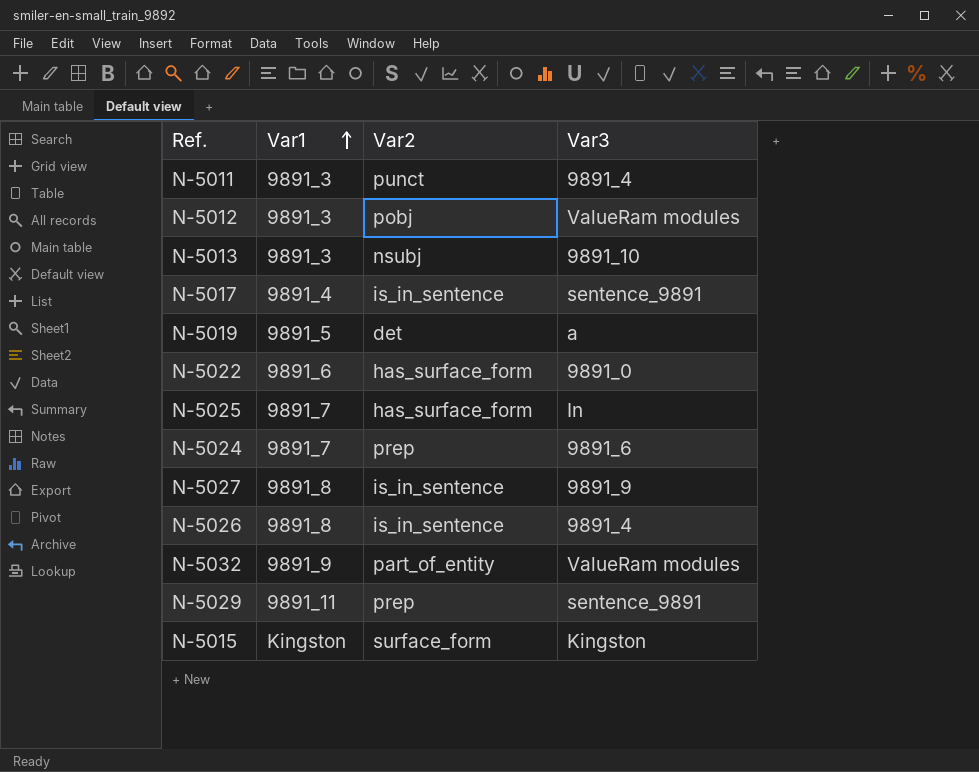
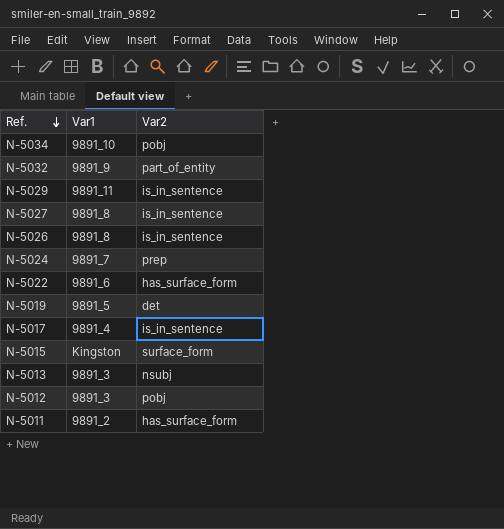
row order: Var1 ascending -> Ref. descending
column Var3 | position: 4 -> none
row N-5025: 9891_7 | has_surface_form | In -> none
row N-5034: none -> 9891_10 | pobj
N-5029 | Var2: prep -> is_in_sentence
N-5011 | Var1: 9891_3 -> 9891_2
N-5011 | Var2: punct -> has_surface_form

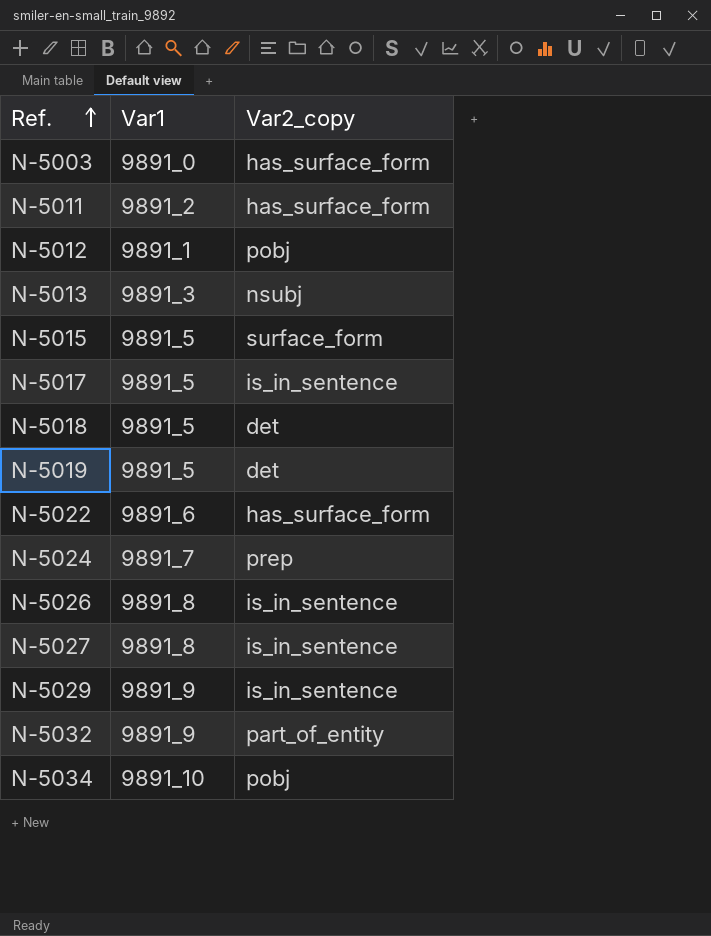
row order: Ref. descending -> Ref. ascending
column name: Var2 -> Var2_copy
row N-5003: none -> 9891_0 | has_surface_form
N-5012 | Var1: 9891_3 -> 9891_1
N-5015 | Var1: Kingston -> 9891_5
N-5017 | Var1: 9891_4 -> 9891_5
row N-5018: none -> 9891_5 | det
N-5029 | Var1: 9891_11 -> 9891_9

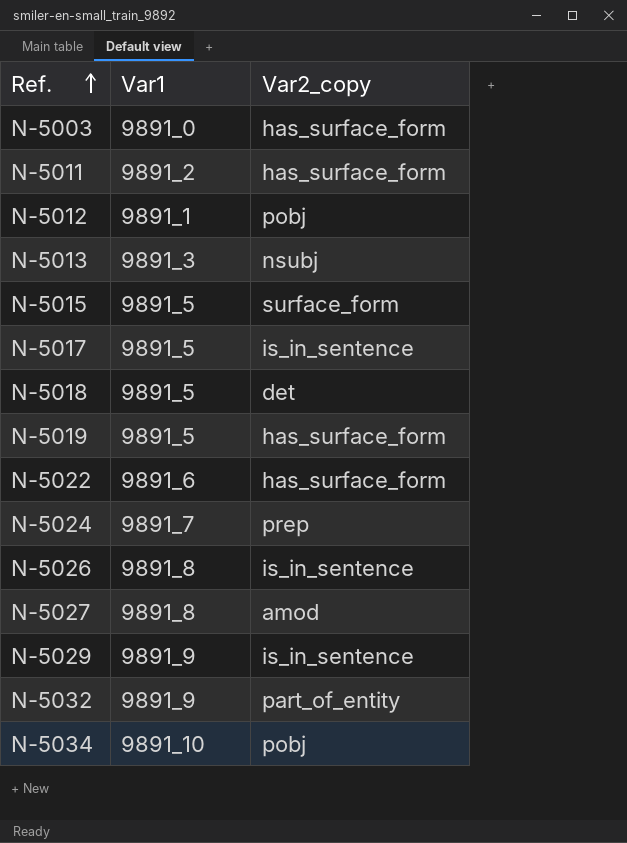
N-5019 | Var2_copy: det -> has_surface_form
N-5027 | Var2_copy: is_in_sentence -> amod

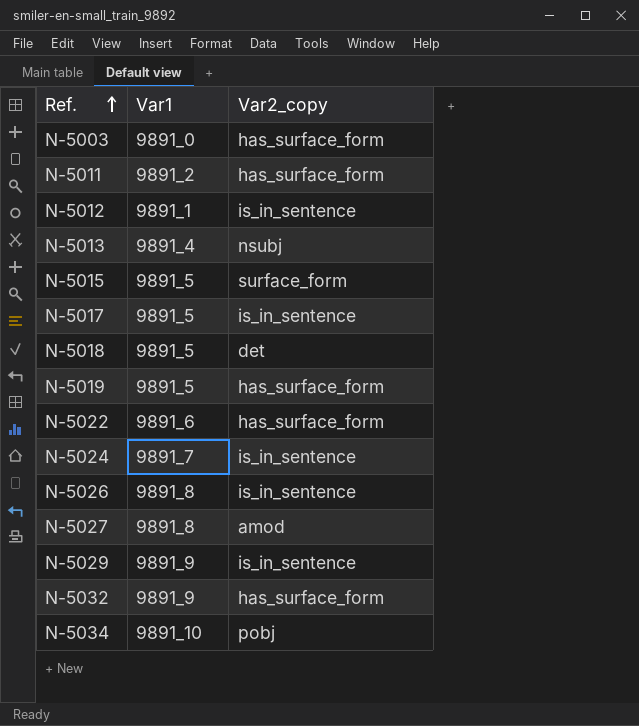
N-5012 | Var2_copy: pobj -> is_in_sentence
N-5013 | Var1: 9891_3 -> 9891_4
N-5024 | Var2_copy: prep -> is_in_sentence
N-5032 | Var2_copy: part_of_entity -> has_surface_form

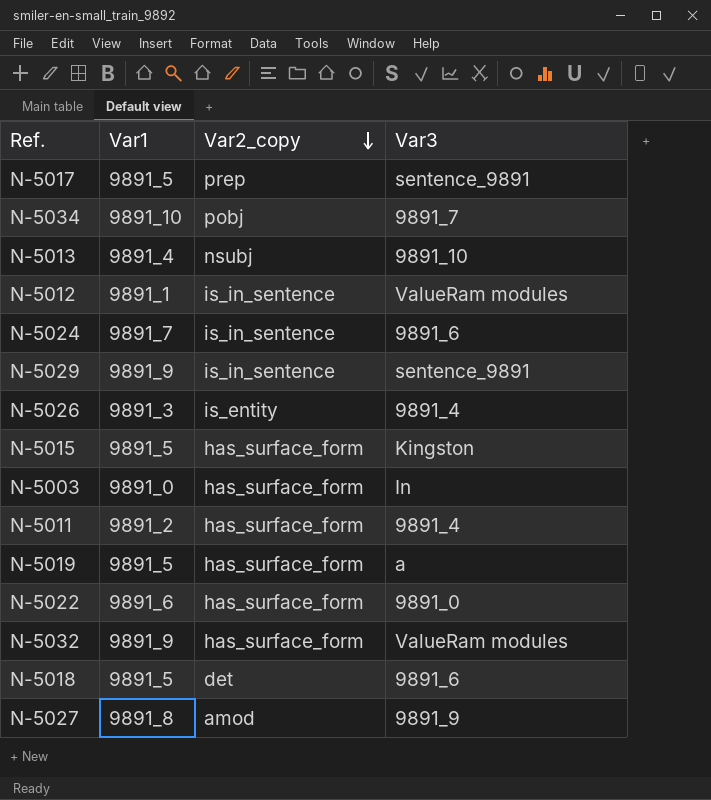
row order: Ref. ascending -> Var2_copy descending
column Var3 | position: none -> 4
N-5017 | Var2_copy: is_in_sentence -> prep
N-5026 | Var1: 9891_8 -> 9891_3
N-5026 | Var2_copy: is_in_sentence -> is_entity
N-5015 | Var2_copy: surface_form -> has_surface_form

